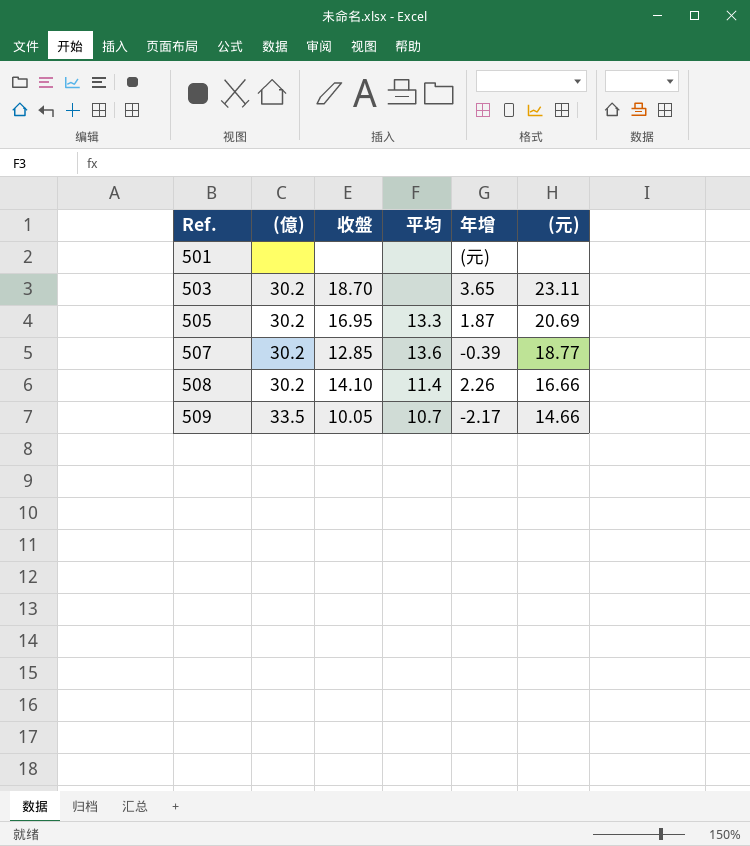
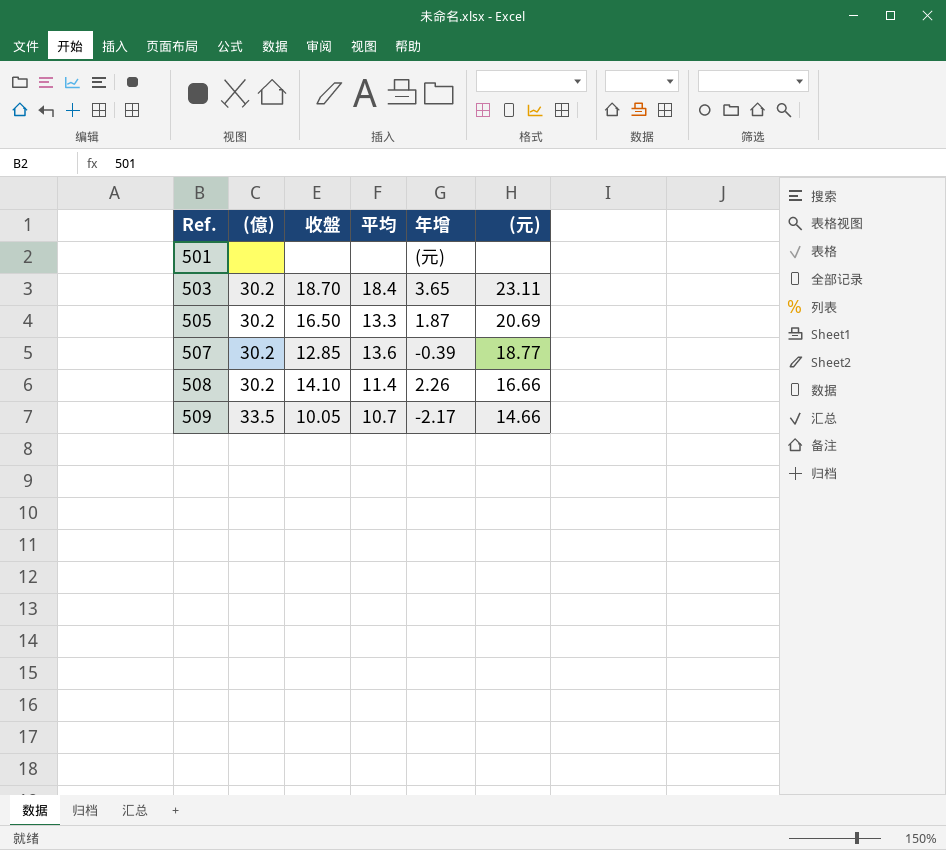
503 | 平均: none -> 18.4
505 | 收盤: 16.95 -> 16.50

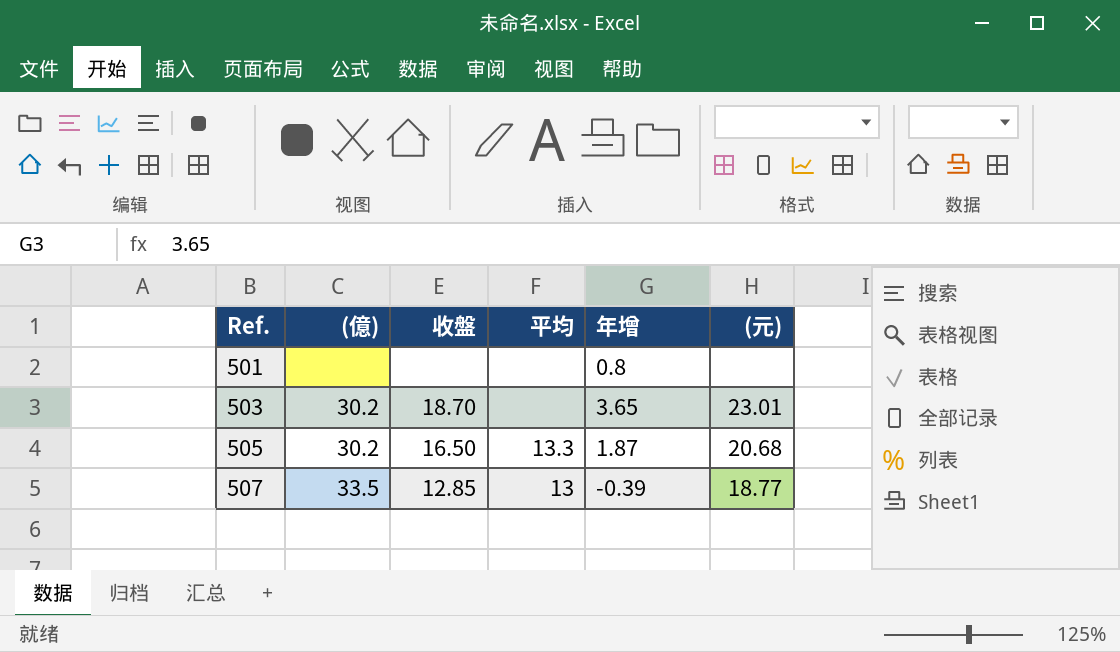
row 508: 30.2 | 14.10 | 11.4 | 2.26 | 16.66 -> none
row 509: 33.5 | 10.05 | 10.7 | -2.17 | 14.66 -> none
501 | 年增: (元) -> 0.8
503 | 平均: 18.4 -> none
503 | (元): 23.11 -> 23.01
505 | (元): 20.69 -> 20.68
507 | (億): 30.2 -> 33.5
507 | 平均: 13.6 -> 13

